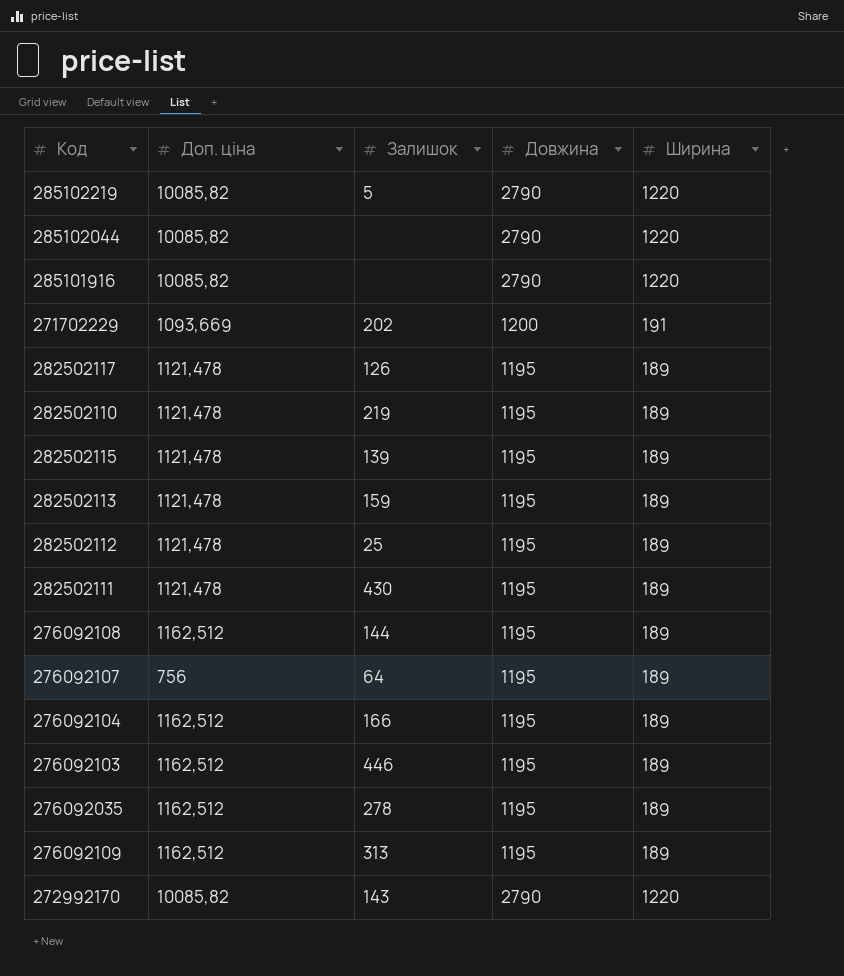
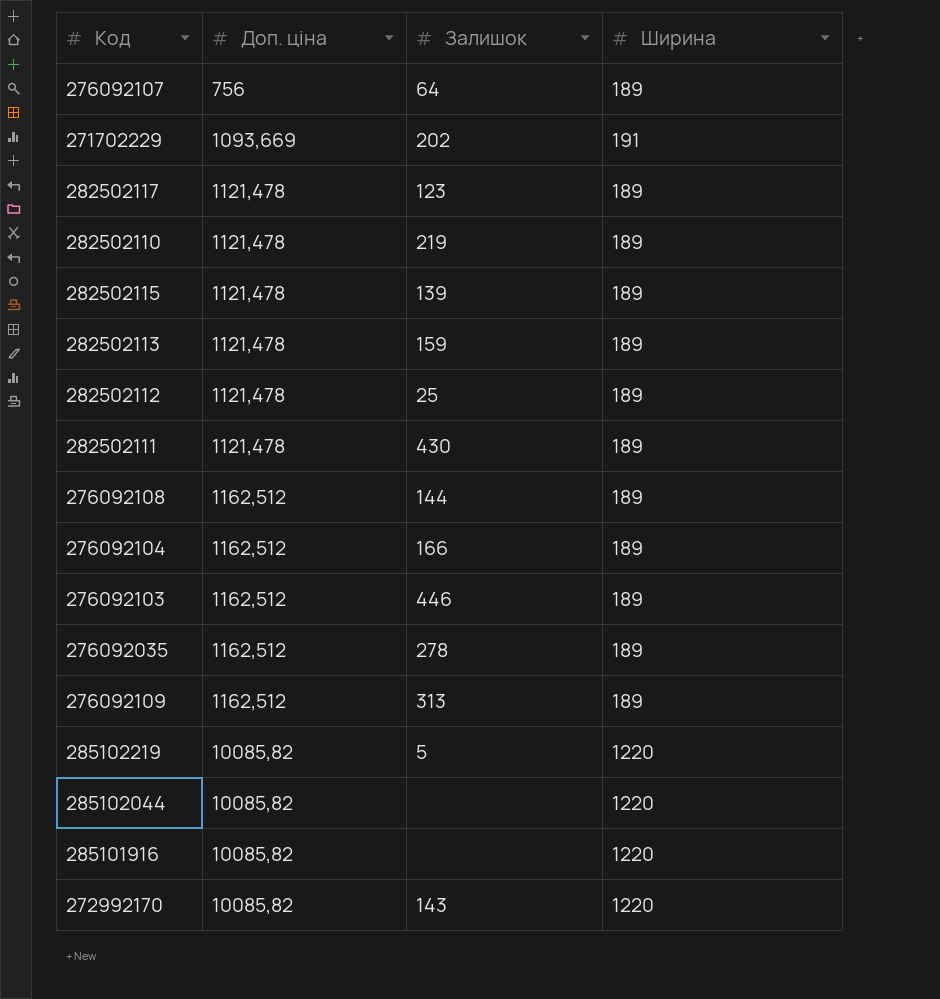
row order: none -> Доп. ціна ascending
column Довжина | position: 4 -> none
282502117 | Залишок: 126 -> 123

